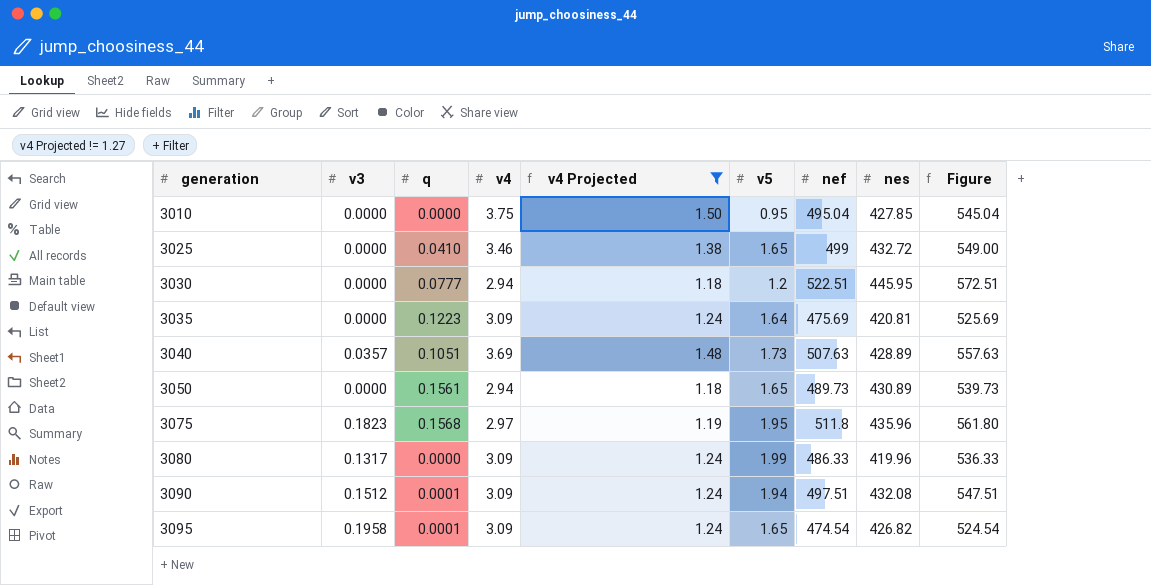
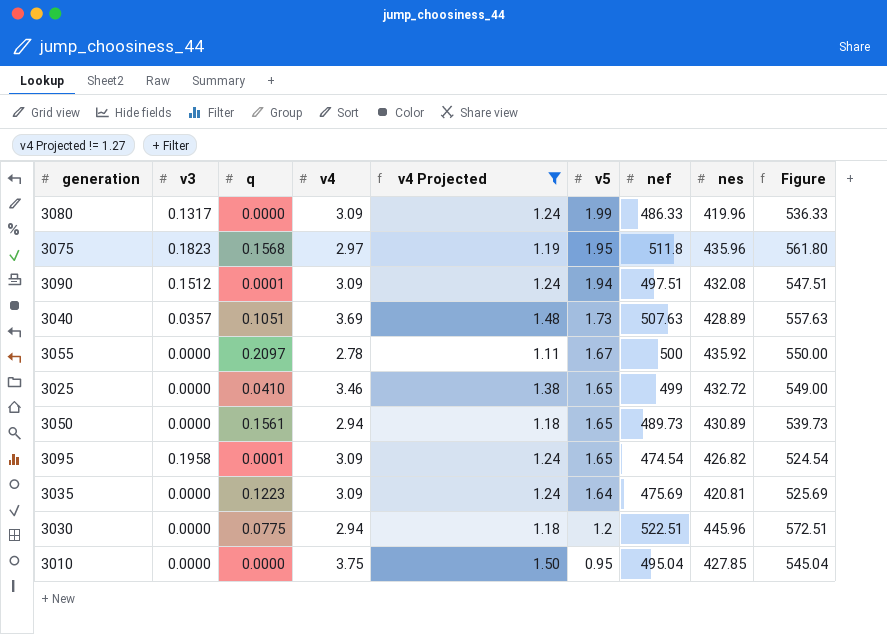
row order: generation ascending -> v5 descending
row 3055: none -> 0.0000 | 0.2097 | 2.78 | 1.11 | 1.67 | 500 | 435.92 | 550.00
3030 | q: 0.0777 -> 0.0775
3030 | nes: 445.95 -> 445.96

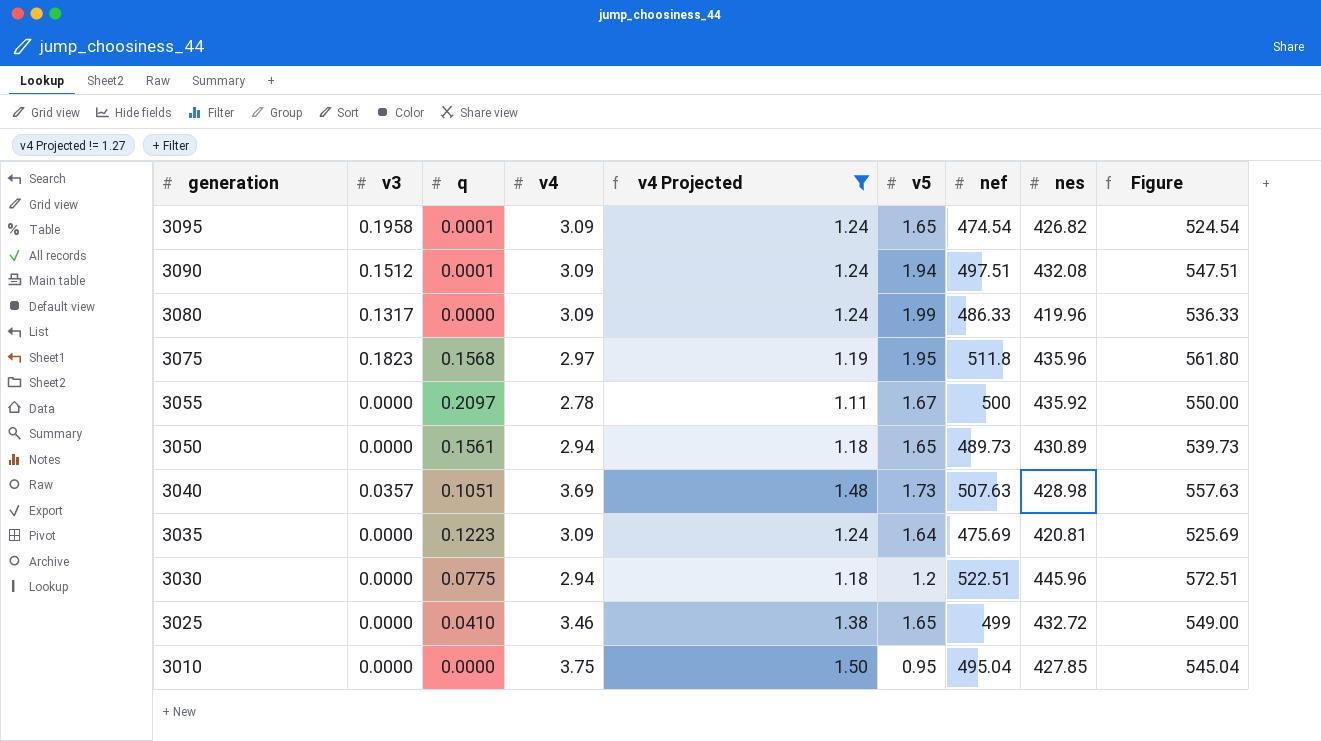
row order: v5 descending -> generation descending
3040 | nes: 428.89 -> 428.98

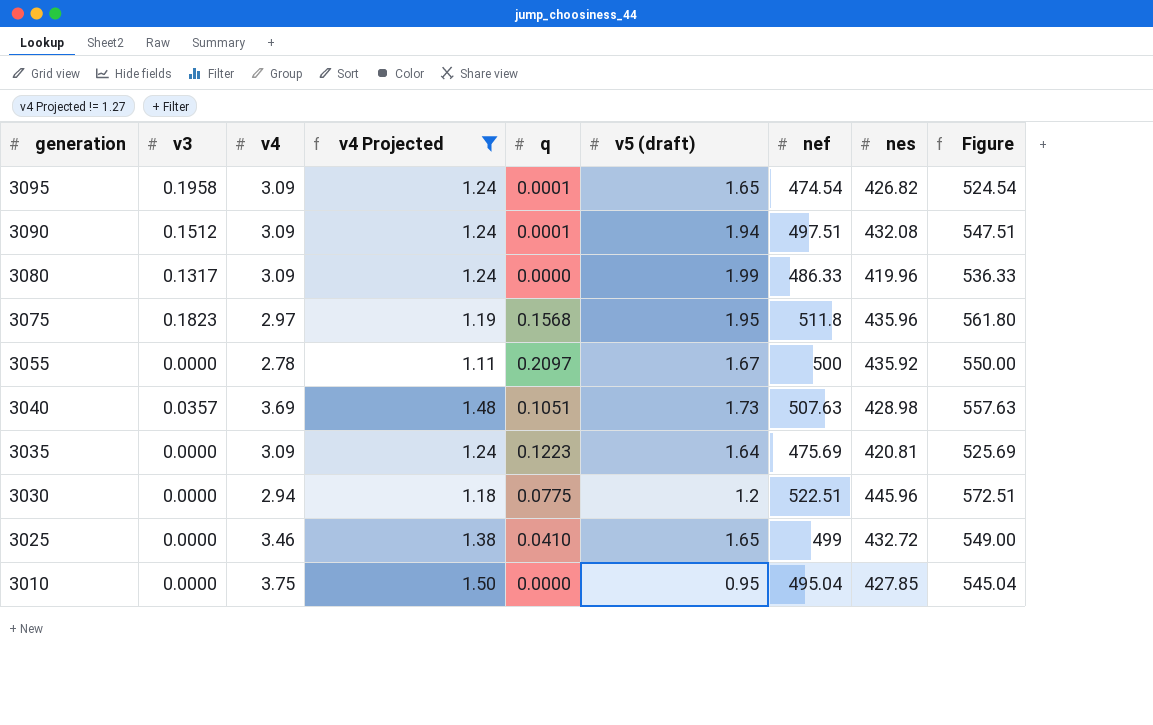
column q | position: 3 -> 5
column name: v5 -> v5 (draft)
row 3050: 0.0000 | 0.1561 | 2.94 | 1.18 | 1.65 | 489.73 | 430.89 | 539.73 -> none

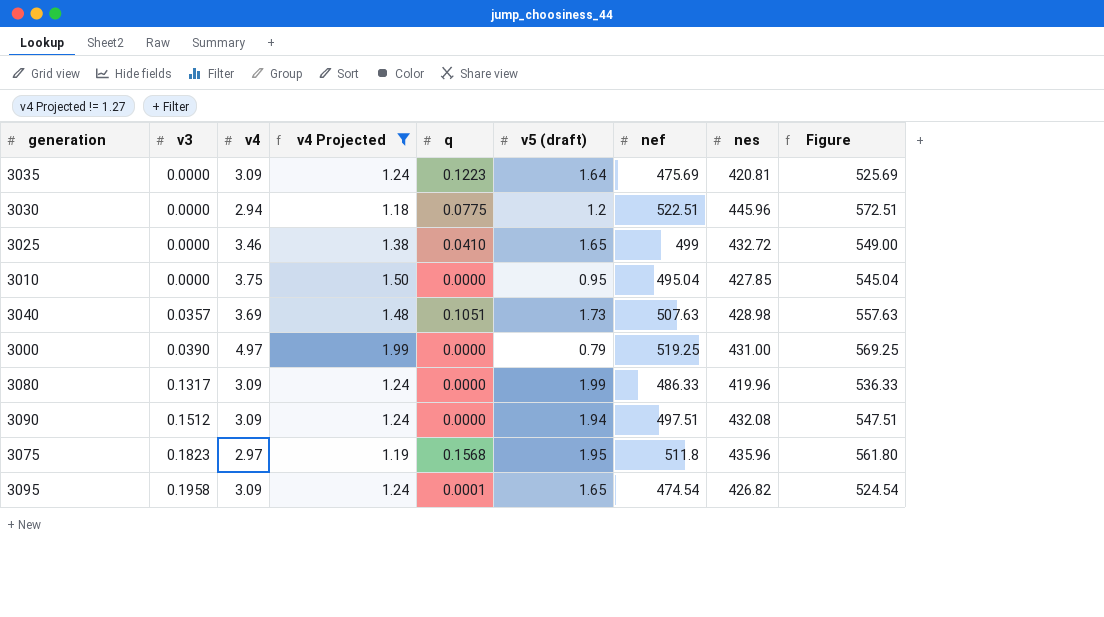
row order: generation descending -> v3 ascending
row 3055: 0.0000 | 2.78 | 1.11 | 0.2097 | 1.67 | 500 | 435.92 | 550.00 -> none
row 3000: none -> 0.0390 | 4.97 | 1.99 | 0.0000 | 0.79 | 519.25 | 431.00 | 569.25
3090 | q: 0.0001 -> 0.0000

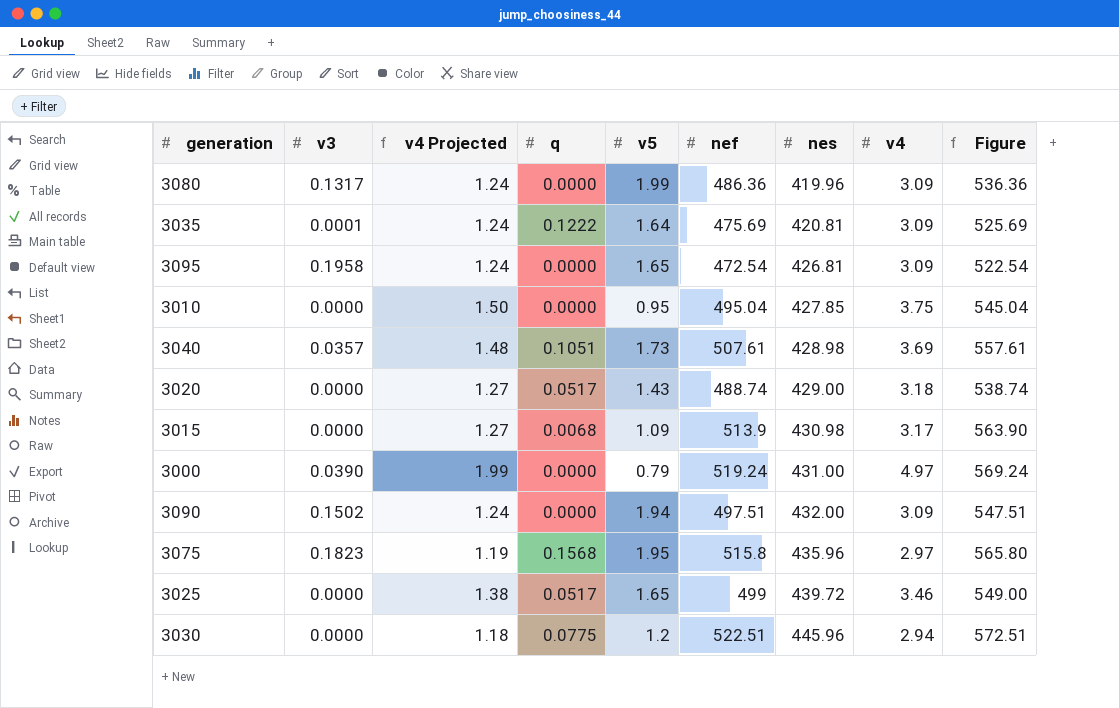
filter: v4 Projected != 1.27 -> none
row order: v3 ascending -> nes ascending
column name: v5 (draft) -> v5
column v4 | position: 3 -> 8
3080 | nef: 486.33 -> 486.36
3080 | Figure: 536.33 -> 536.36
3035 | v3: 0.0000 -> 0.0001
3035 | q: 0.1223 -> 0.1222
3095 | q: 0.0001 -> 0.0000
3095 | nef: 474.54 -> 472.54
3095 | nes: 426.82 -> 426.81
3095 | Figure: 524.54 -> 522.54
3040 | nef: 507.63 -> 507.61
3040 | Figure: 557.63 -> 557.61
3000 | nef: 519.25 -> 519.24
3000 | Figure: 569.25 -> 569.24
3090 | v3: 0.1512 -> 0.1502
3090 | nes: 432.08 -> 432.00
3075 | nef: 511.8 -> 515.8
3075 | Figure: 561.80 -> 565.80
3025 | q: 0.0410 -> 0.0517
3025 | nes: 432.72 -> 439.72

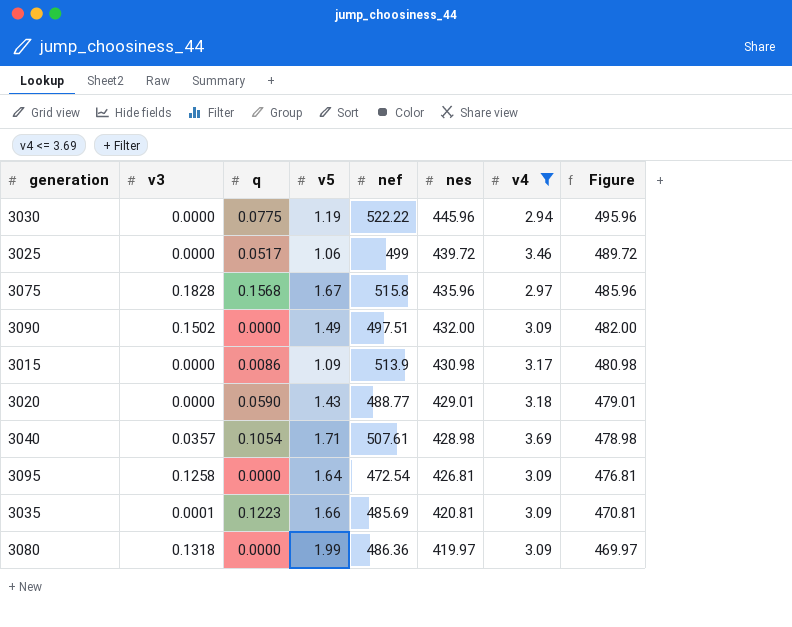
filter: none -> v4 <= 3.69
row order: nes ascending -> nes descending
column v4 Projected | formula: [v4] * 0.4 -> none
column Figure | formula: [nef] + 50 -> [nes] + 50
3030 | v5: 1.2 -> 1.19
3030 | nef: 522.51 -> 522.22
3025 | v5: 1.65 -> 1.06
3075 | v3: 0.1823 -> 0.1828
3075 | v5: 1.95 -> 1.67
3090 | v5: 1.94 -> 1.49
3015 | q: 0.0068 -> 0.0086
3020 | q: 0.0517 -> 0.0590
3020 | nef: 488.74 -> 488.77
3020 | nes: 429.00 -> 429.01
3040 | q: 0.1051 -> 0.1054
3040 | v5: 1.73 -> 1.71
3095 | v3: 0.1958 -> 0.1258
3095 | v5: 1.65 -> 1.64
3035 | q: 0.1222 -> 0.1223
3035 | v5: 1.64 -> 1.66
3035 | nef: 475.69 -> 485.69
3080 | v3: 0.1317 -> 0.1318
3080 | nes: 419.96 -> 419.97

